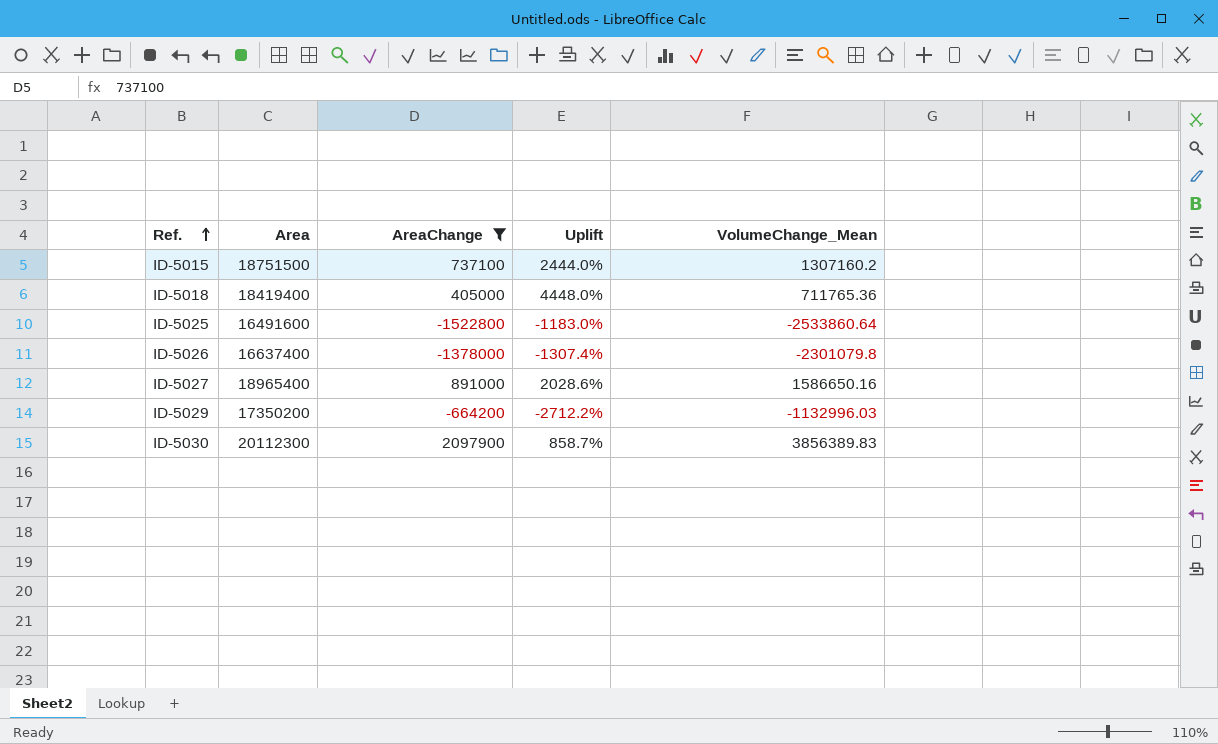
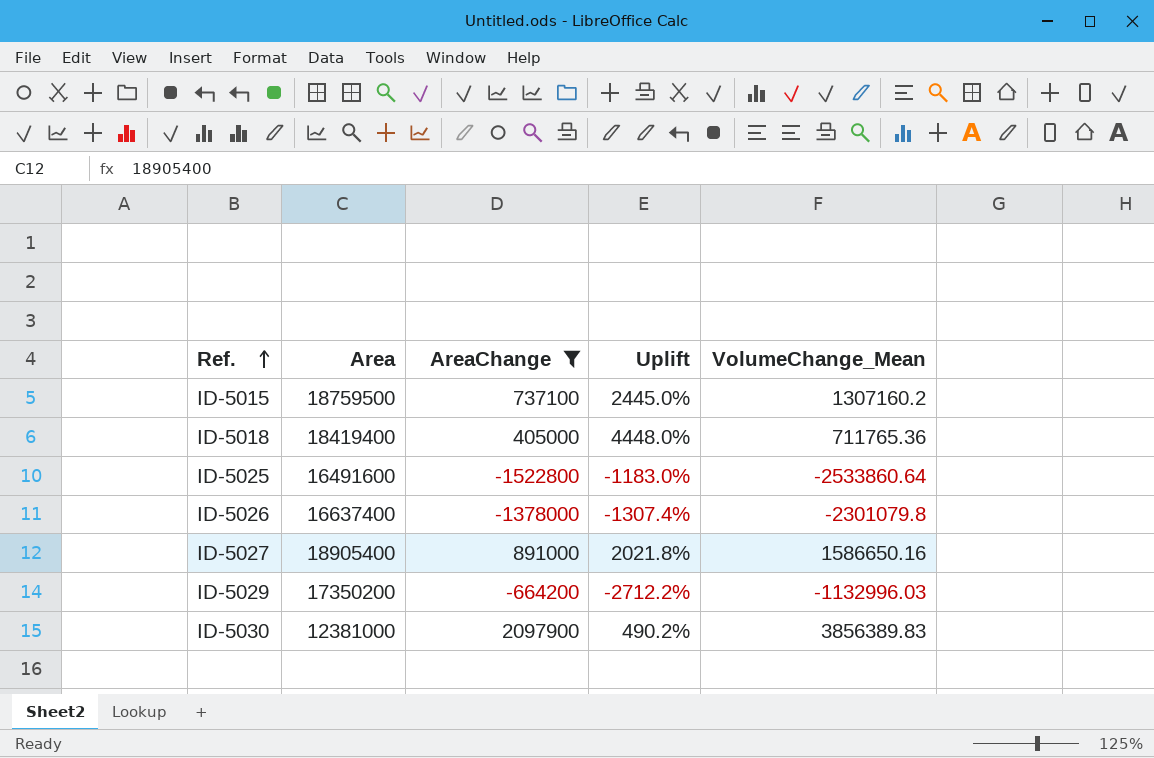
ID-5015 | Area: 18751500 -> 18759500
ID-5015 | Uplift: 2444.0% -> 2445.0%
ID-5027 | Area: 18965400 -> 18905400
ID-5027 | Uplift: 2028.6% -> 2021.8%
ID-5030 | Area: 20112300 -> 12381000
ID-5030 | Uplift: 858.7% -> 490.2%

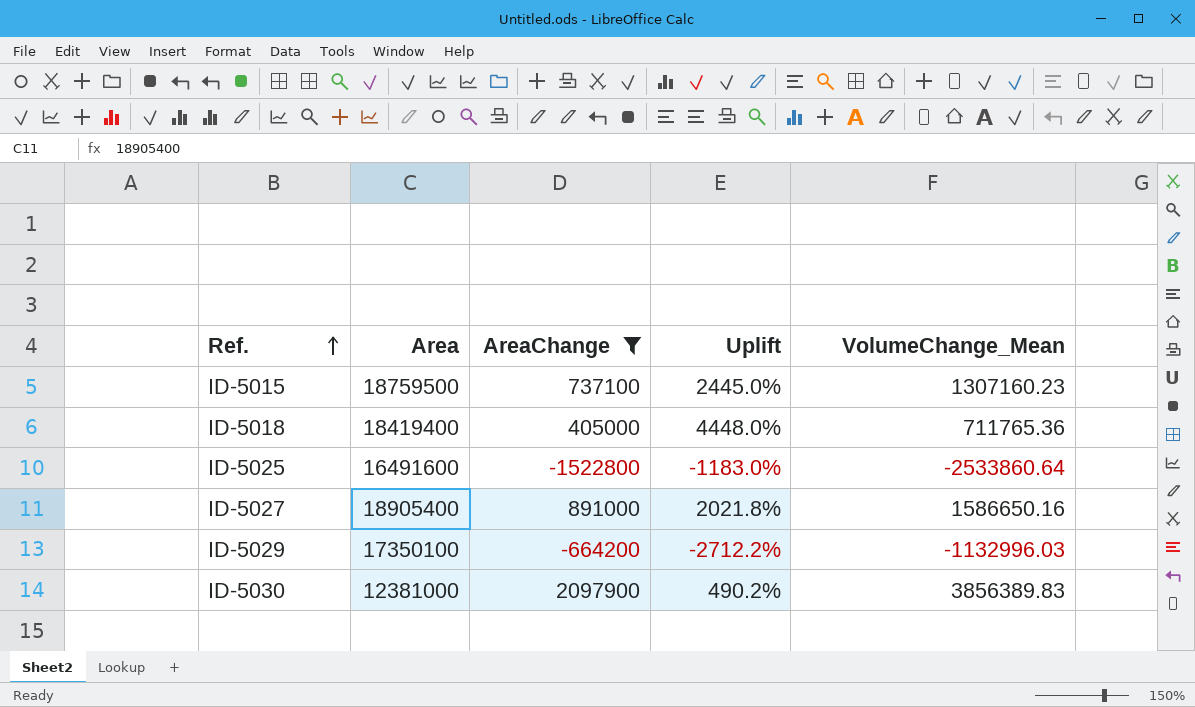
row ID-5026: 16637400 | -1378000 | -1307.4% | -2301079.8 -> none
ID-5015 | VolumeChange_Mean: 1307160.2 -> 1307160.23
ID-5029 | Area: 17350200 -> 17350100

